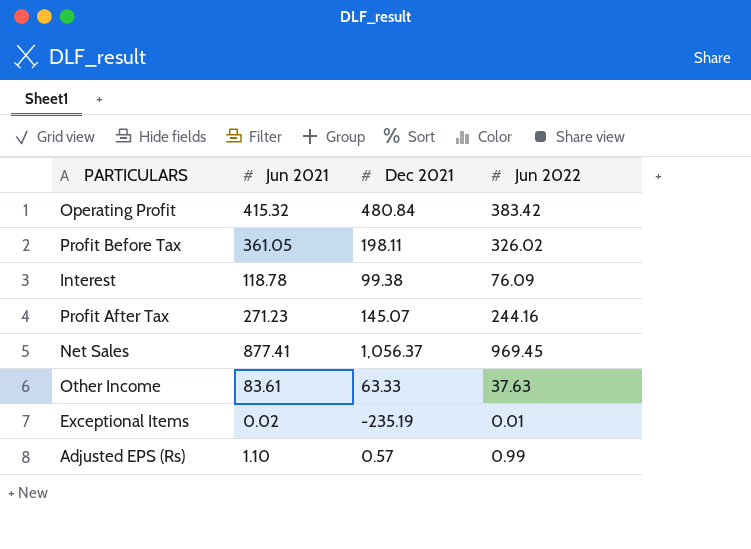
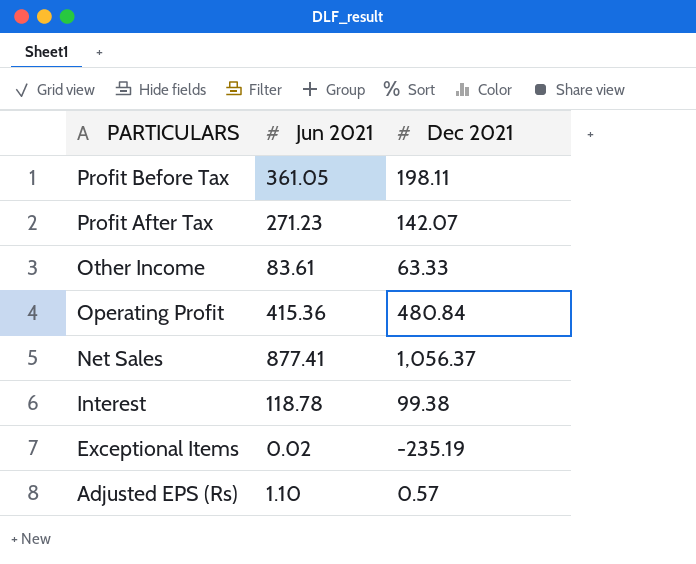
row order: none -> PARTICULARS descending
column Jun 2022 | position: 4 -> none
Profit After Tax | Dec 2021: 145.07 -> 142.07
Operating Profit | Jun 2021: 415.32 -> 415.36

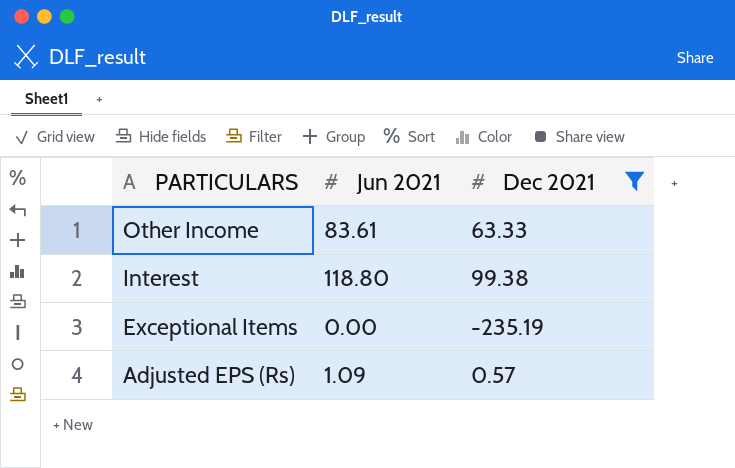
filter: none -> Dec 2021 <= 99.38
Interest | Jun 2021: 118.78 -> 118.80
Exceptional Items | Jun 2021: 0.02 -> 0.00
Adjusted EPS (Rs) | Jun 2021: 1.10 -> 1.09

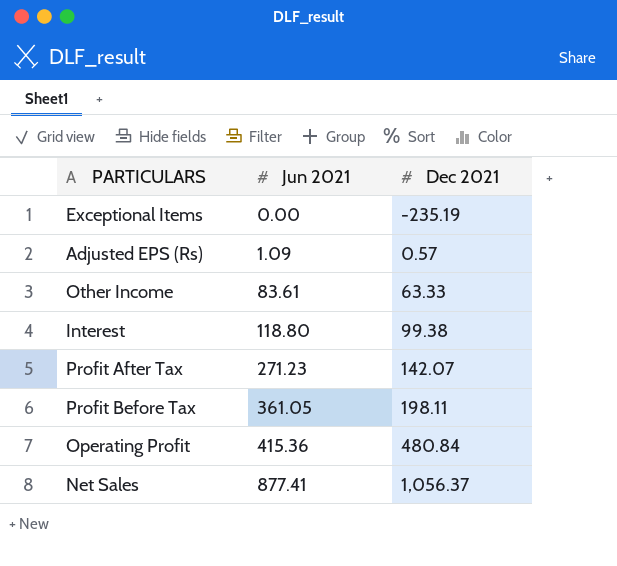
filter: Dec 2021 <= 99.38 -> none
row order: PARTICULARS descending -> Jun 2021 ascending

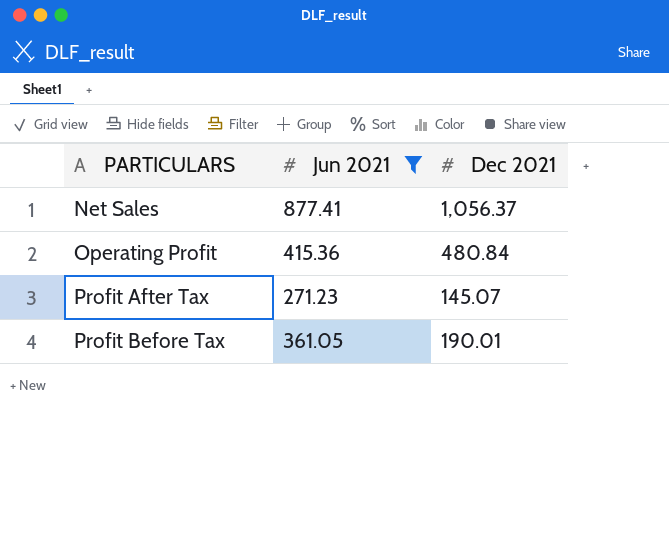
filter: none -> Jun 2021 >= 271.23
row order: Jun 2021 ascending -> PARTICULARS ascending
Profit After Tax | Dec 2021: 142.07 -> 145.07
Profit Before Tax | Dec 2021: 198.11 -> 190.01

